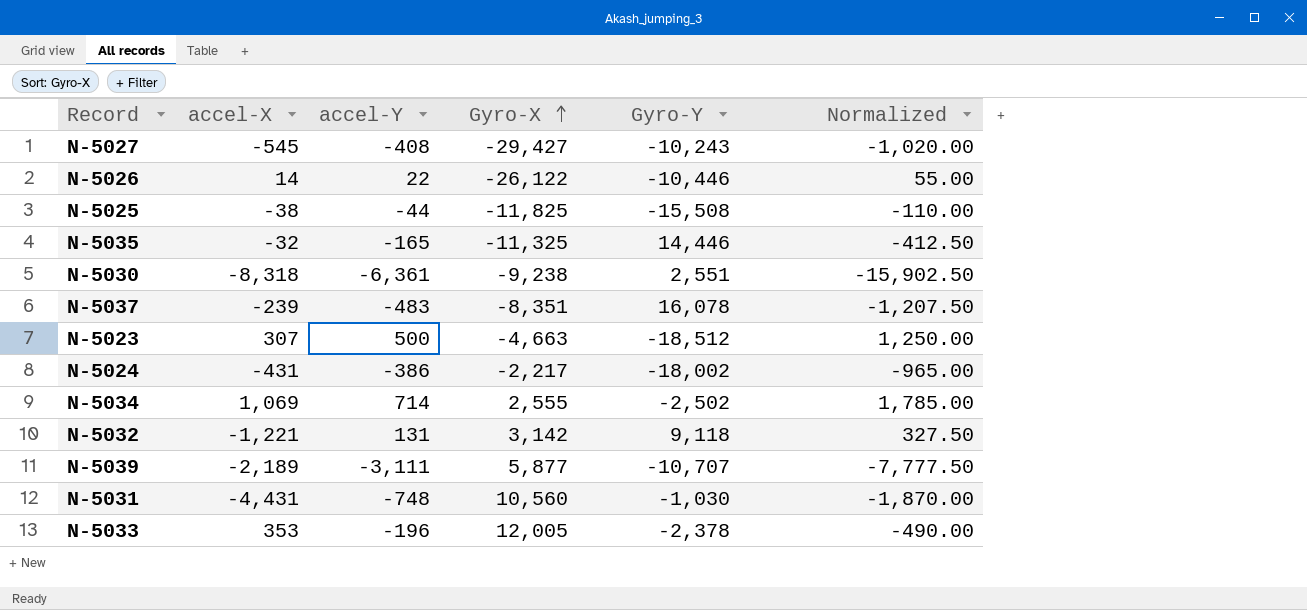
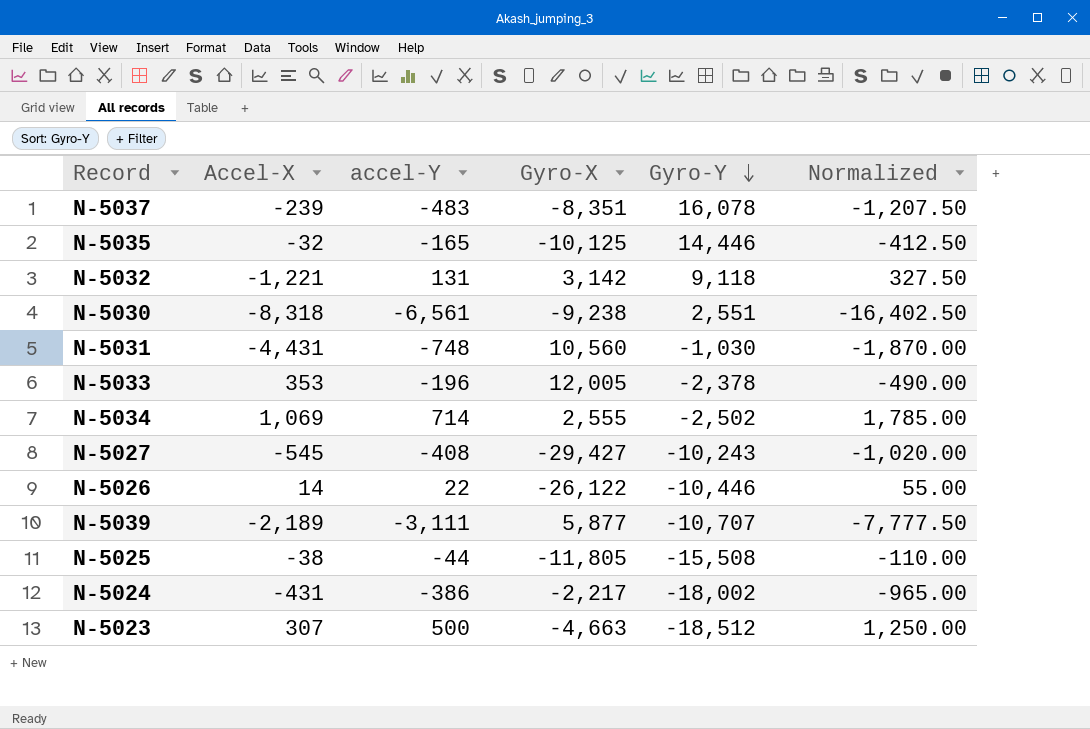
row order: Gyro-X ascending -> Gyro-Y descending
column name: accel-X -> Accel-X
N-5035 | Gyro-X: -11,325 -> -10,125
N-5030 | accel-Y: -6,361 -> -6,561
N-5030 | Normalized: -15,902.50 -> -16,402.50
N-5025 | Gyro-X: -11,825 -> -11,805

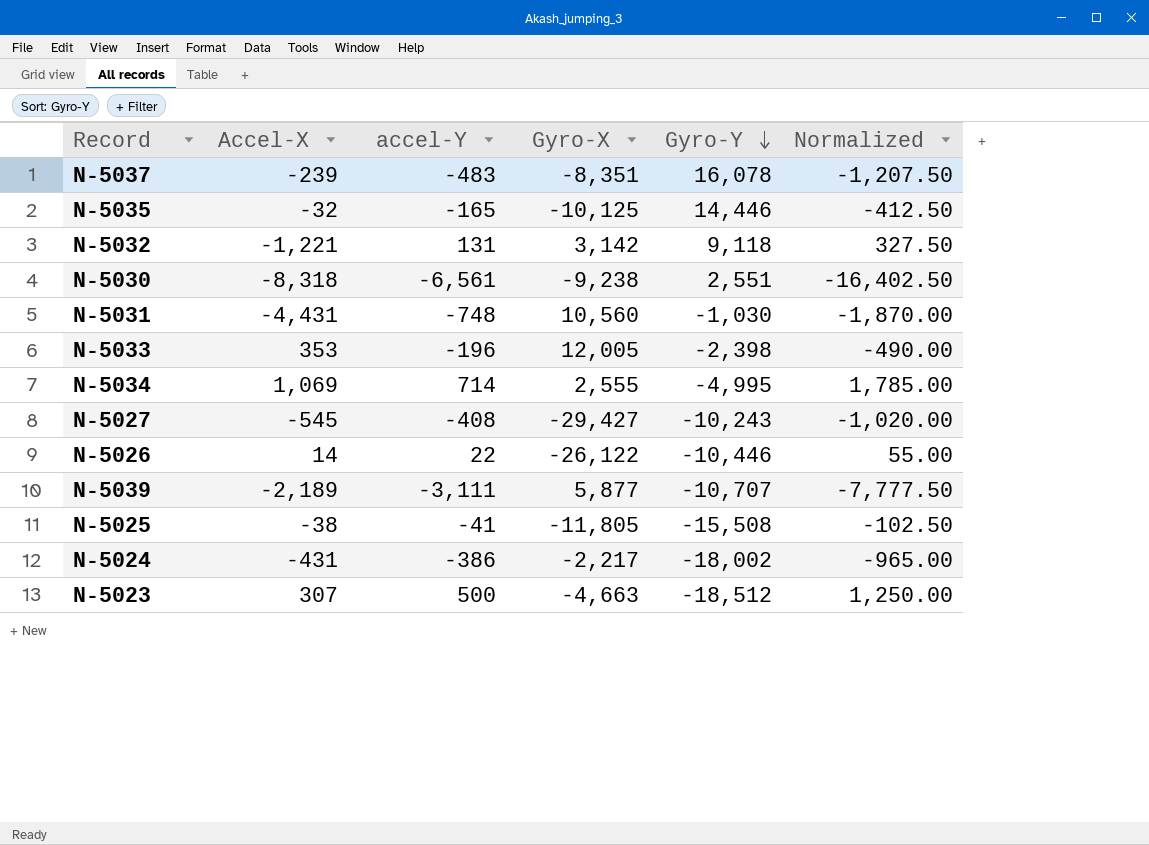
N-5033 | Gyro-Y: -2,378 -> -2,398
N-5034 | Gyro-Y: -2,502 -> -4,995
N-5025 | accel-Y: -44 -> -41
N-5025 | Normalized: -110.00 -> -102.50

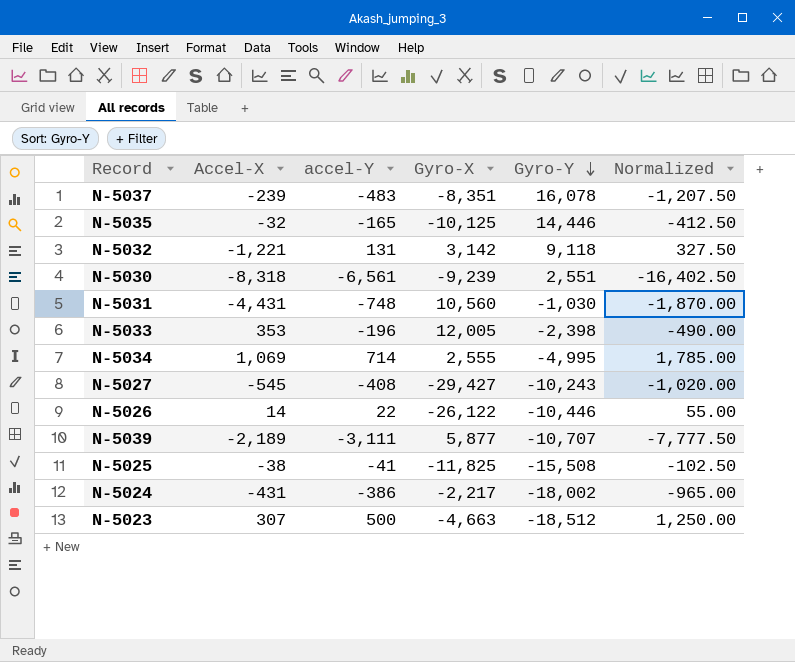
N-5030 | Gyro-X: -9,238 -> -9,239
N-5025 | Gyro-X: -11,805 -> -11,825

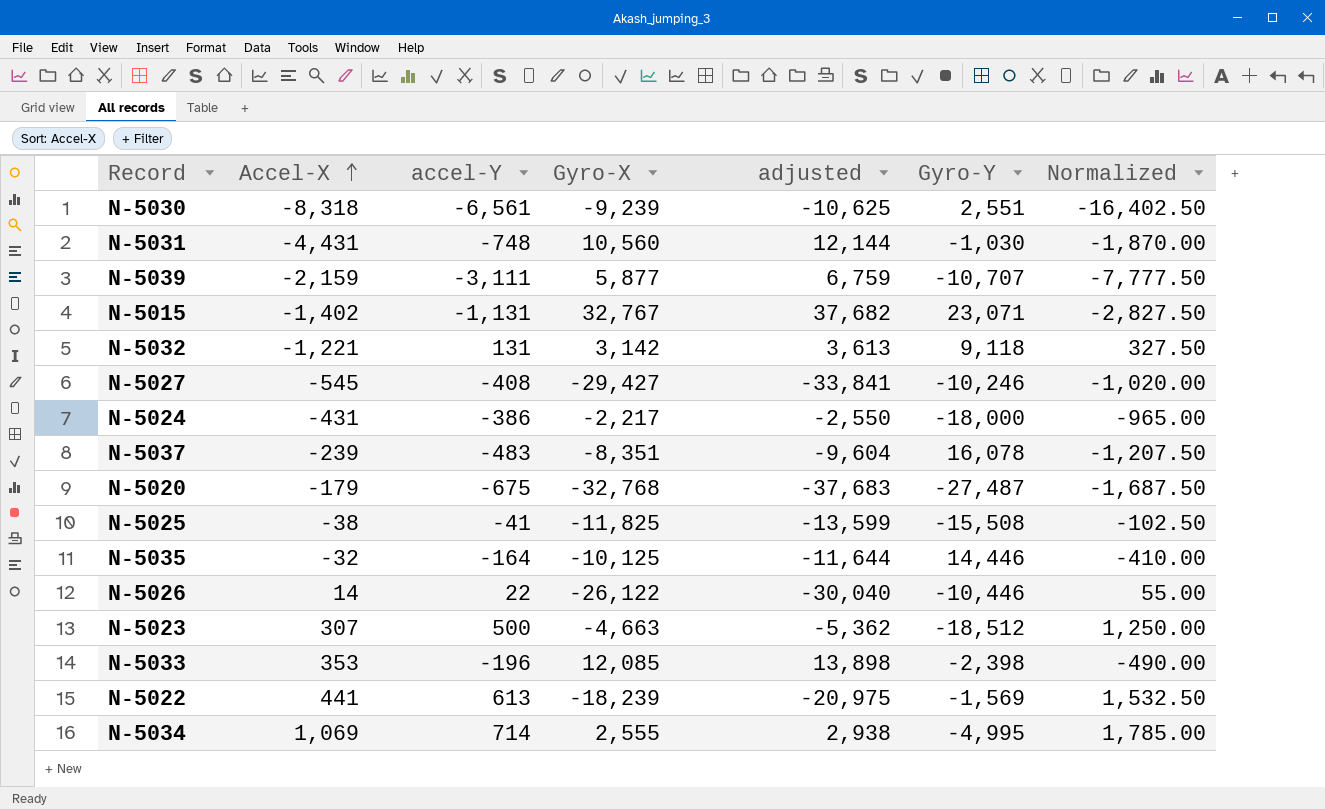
row order: Gyro-Y descending -> Accel-X ascending
column adjusted | formula: none -> [Gyro-X] * 1.15
N-5039 | Accel-X: -2,189 -> -2,159
row N-5015: none -> -1,402 | -1,131 | 32,767 | 37,682 | 23,071 | -2,827.50
N-5027 | Gyro-Y: -10,243 -> -10,246
N-5024 | Gyro-Y: -18,002 -> -18,000
row N-5020: none -> -179 | -675 | -32,768 | -37,683 | -27,487 | -1,687.50
N-5035 | accel-Y: -165 -> -164
N-5035 | Normalized: -412.50 -> -410.00
N-5033 | Gyro-X: 12,005 -> 12,085
row N-5022: none -> 441 | 613 | -18,239 | -20,975 | -1,569 | 1,532.50

